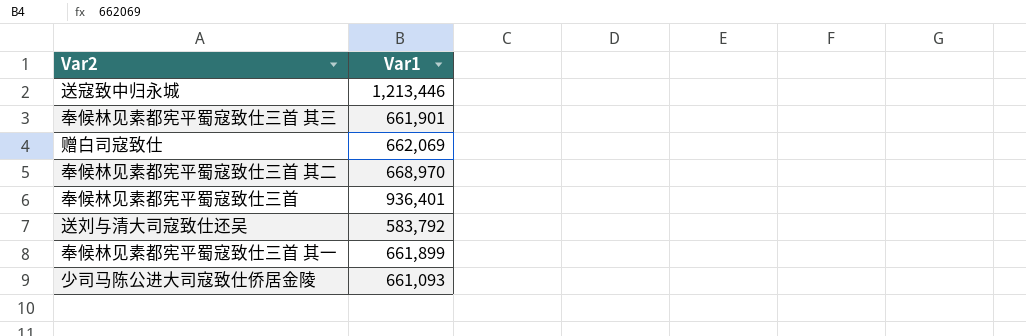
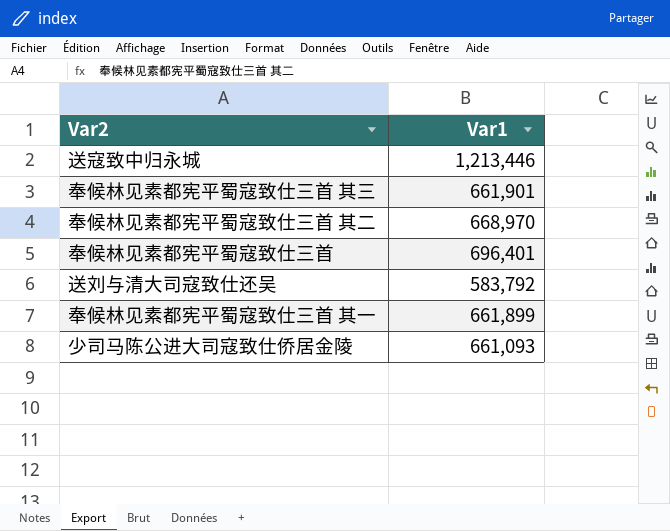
row 赠白司寇致仕: 662,069 -> none
奉候林见素都宪平蜀寇致仕三首 | Var1: 936,401 -> 696,401

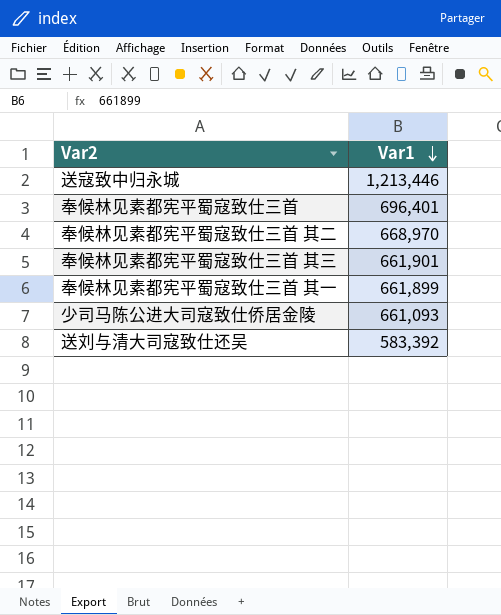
row order: none -> Var1 descending
送刘与清大司寇致仕还吴 | Var1: 583,792 -> 583,392

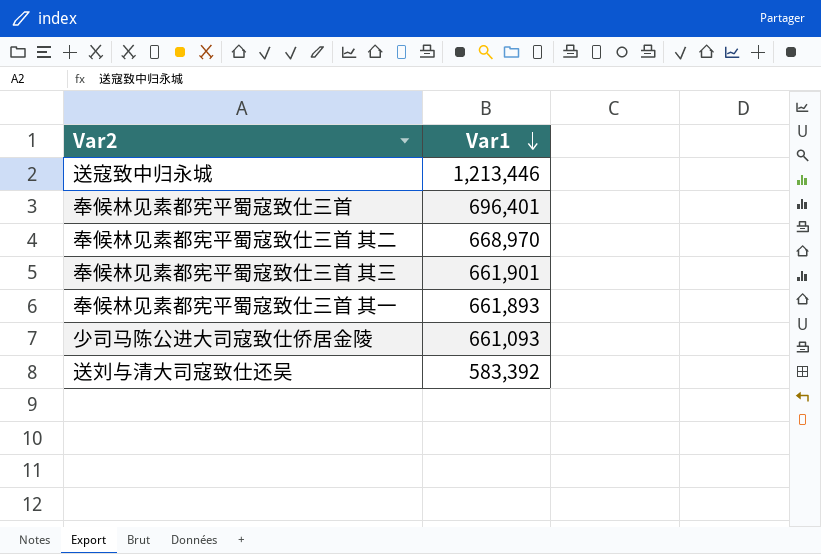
奉候林见素都宪平蜀寇致仕三首 其一 | Var1: 661,899 -> 661,893

